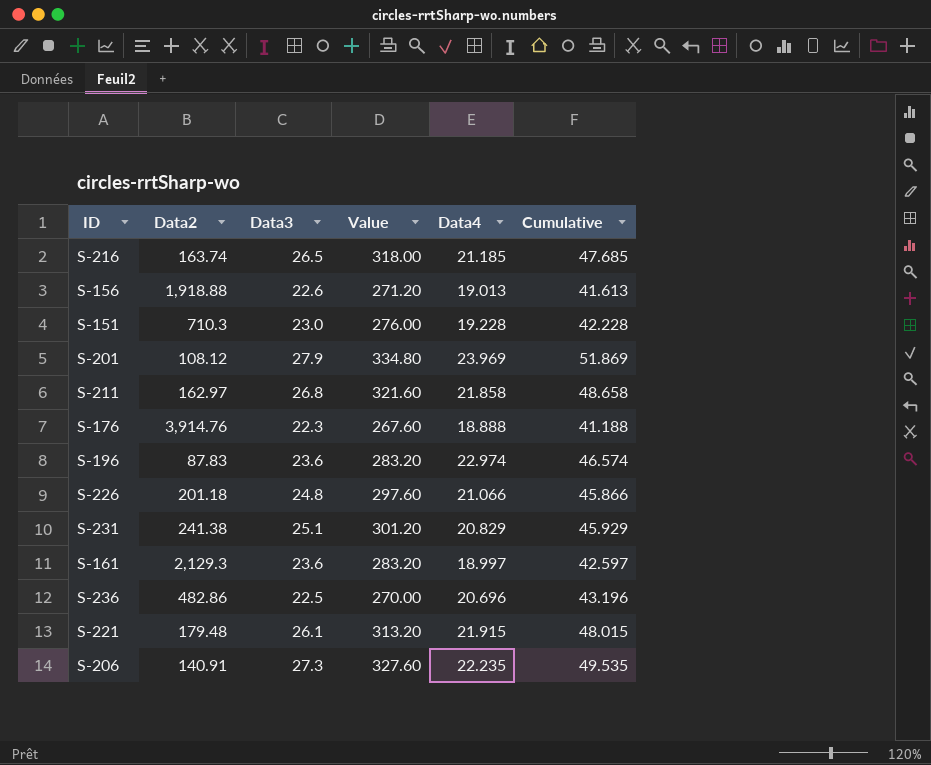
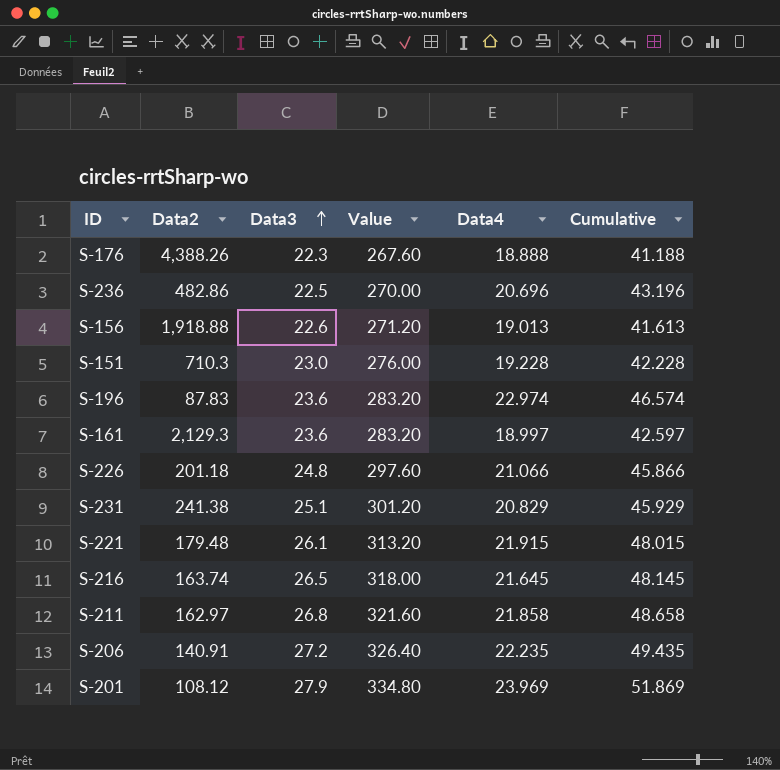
row order: none -> Data3 ascending
S-176 | Data2: 3,914.76 -> 4,388.26
S-216 | Data4: 21.185 -> 21.645
S-216 | Cumulative: 47.685 -> 48.145
S-206 | Data3: 27.3 -> 27.2
S-206 | Value: 327.60 -> 326.40
S-206 | Cumulative: 49.535 -> 49.435

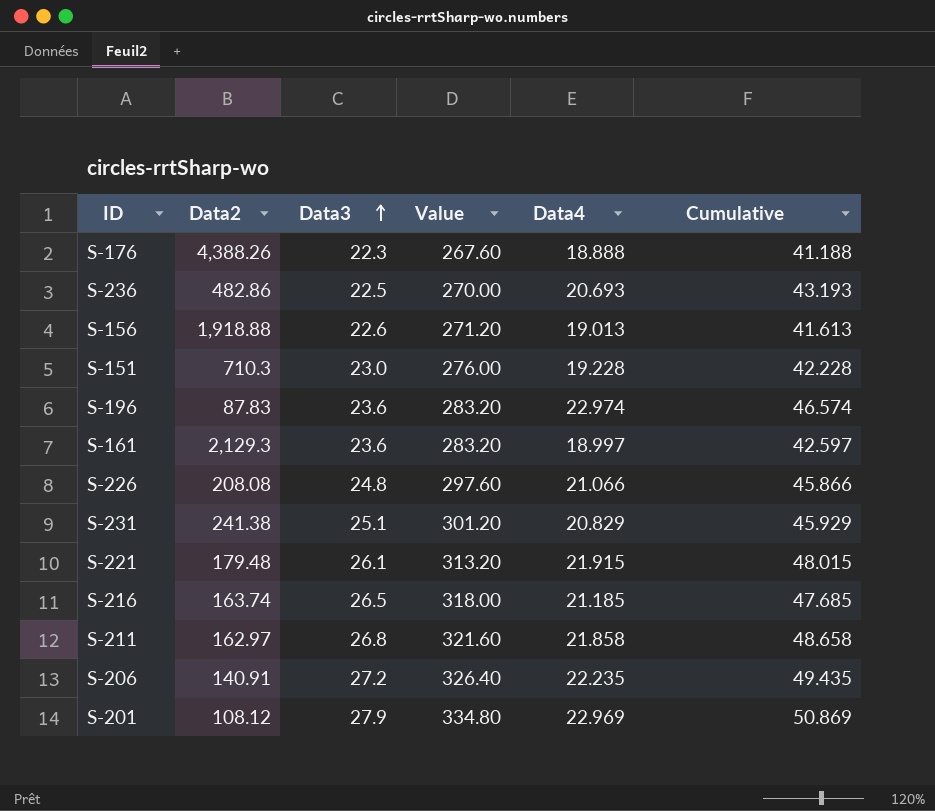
S-236 | Data4: 20.696 -> 20.693
S-236 | Cumulative: 43.196 -> 43.193
S-226 | Data2: 201.18 -> 208.08
S-216 | Data4: 21.645 -> 21.185
S-216 | Cumulative: 48.145 -> 47.685
S-201 | Data4: 23.969 -> 22.969
S-201 | Cumulative: 51.869 -> 50.869

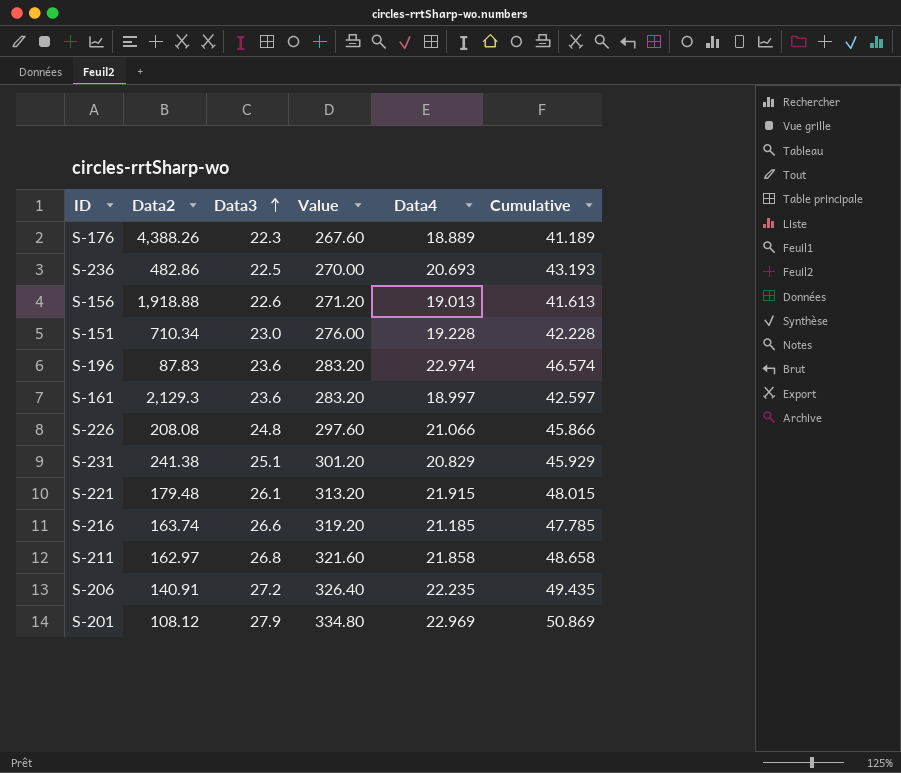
S-176 | Data4: 18.888 -> 18.889
S-176 | Cumulative: 41.188 -> 41.189
S-151 | Data2: 710.3 -> 710.34
S-216 | Data3: 26.5 -> 26.6
S-216 | Value: 318.00 -> 319.20
S-216 | Cumulative: 47.685 -> 47.785

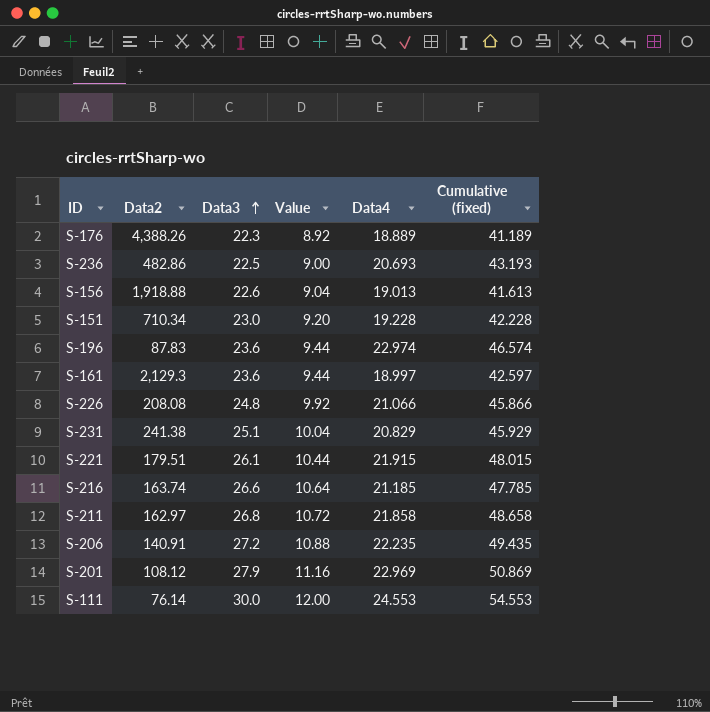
column Value | formula: [Data3] * 12 -> [Data3] * 0.4
column name: Cumulative -> Cumulative (fixed)
S-221 | Data2: 179.48 -> 179.51
row S-111: none -> 76.14 | 30.0 | 12.00 | 24.553 | 54.553

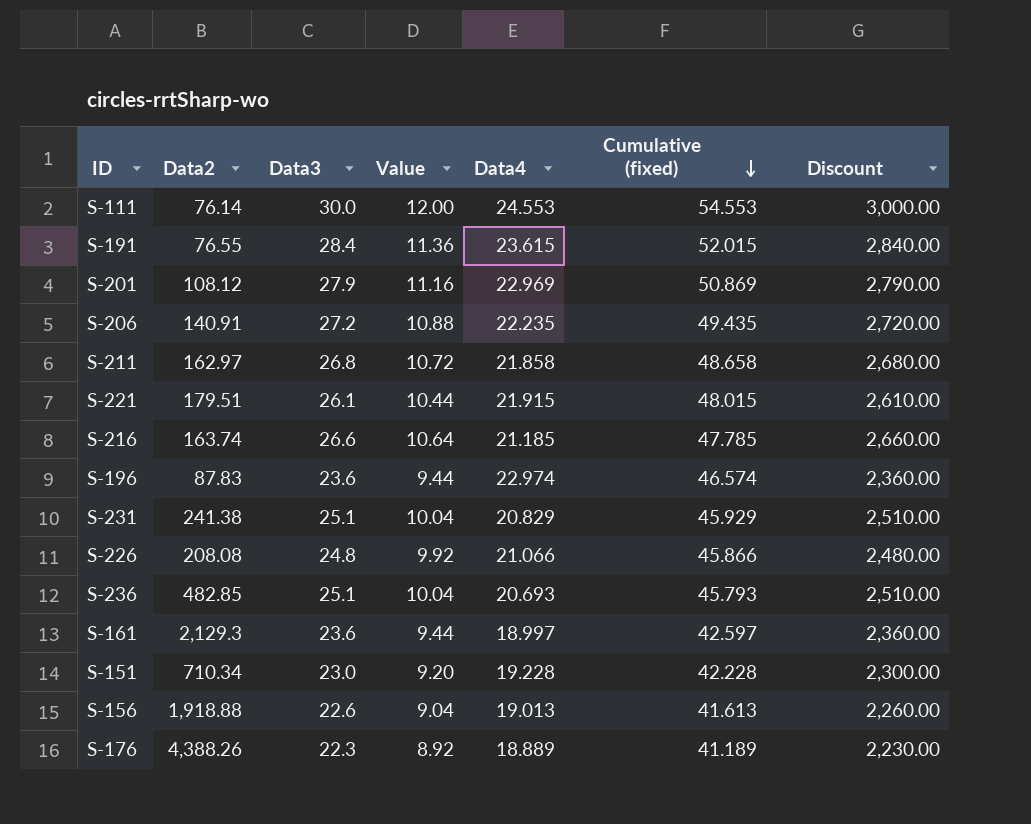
row order: Data3 ascending -> Cumulative (fixed) descending
column Discount | formula: none -> [Data3] * 100
row S-191: none -> 76.55 | 28.4 | 11.36 | 23.615 | 52.015 | 2,840.00
S-236 | Data2: 482.86 -> 482.85
S-236 | Data3: 22.5 -> 25.1
S-236 | Value: 9.00 -> 10.04
S-236 | Cumulative (fixed): 43.193 -> 45.793

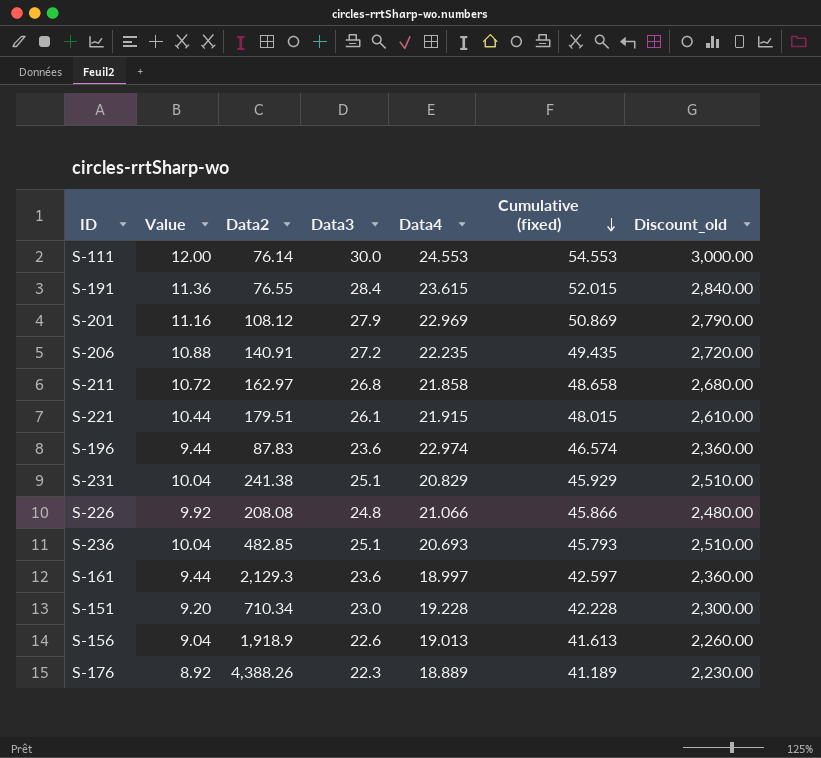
column Value | position: 4 -> 2
column name: Discount -> Discount_old
row S-216: 163.74 | 26.6 | 10.64 | 21.185 | 47.785 | 2,660.00 -> none
S-156 | Data2: 1,918.88 -> 1,918.9

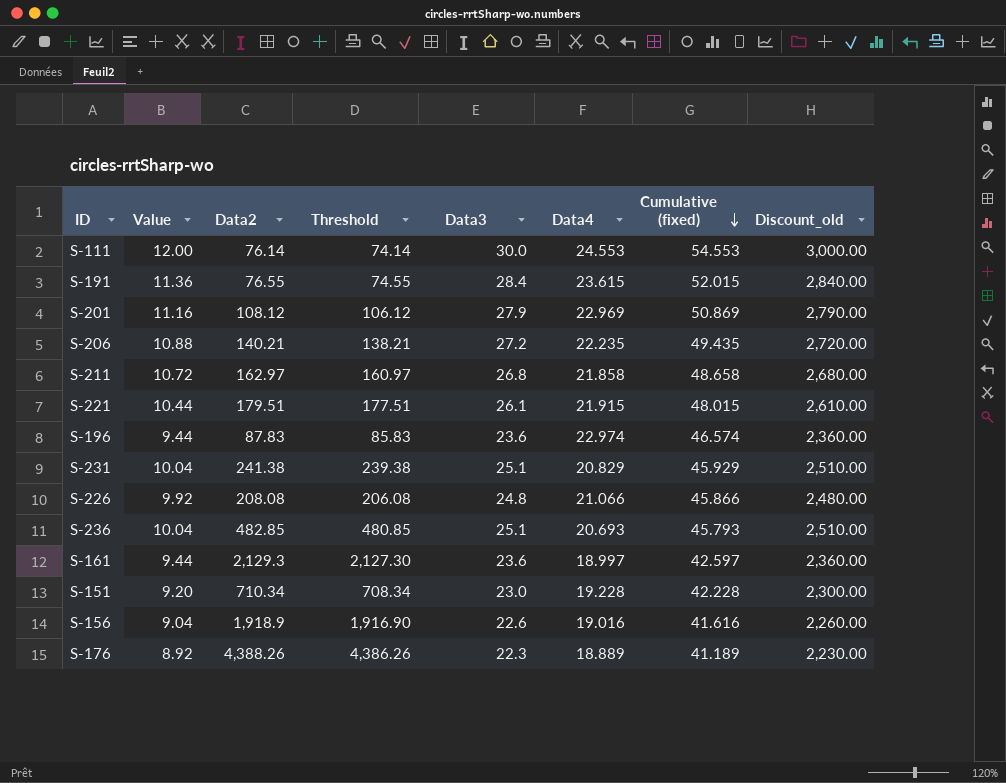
column Threshold | formula: none -> [Data2] - 2
S-206 | Data2: 140.91 -> 140.21
S-156 | Data4: 19.013 -> 19.016
S-156 | Cumulative (fixed): 41.613 -> 41.616

